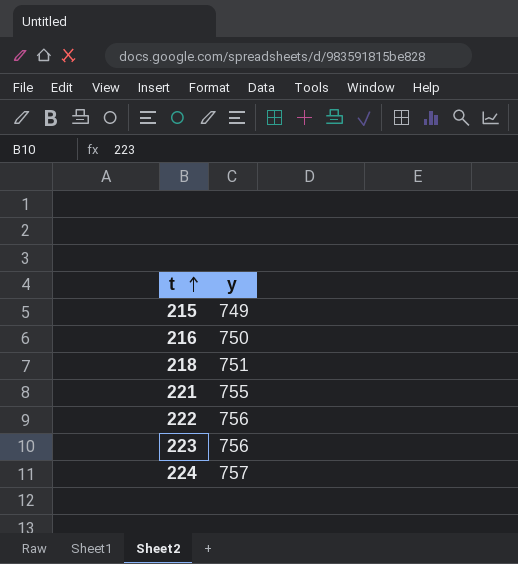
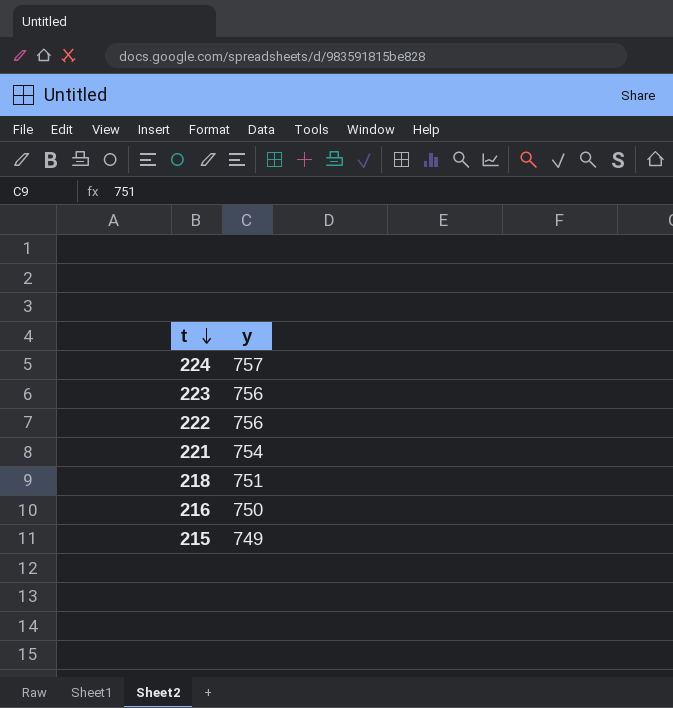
row order: t ascending -> t descending
221 | y: 755 -> 754

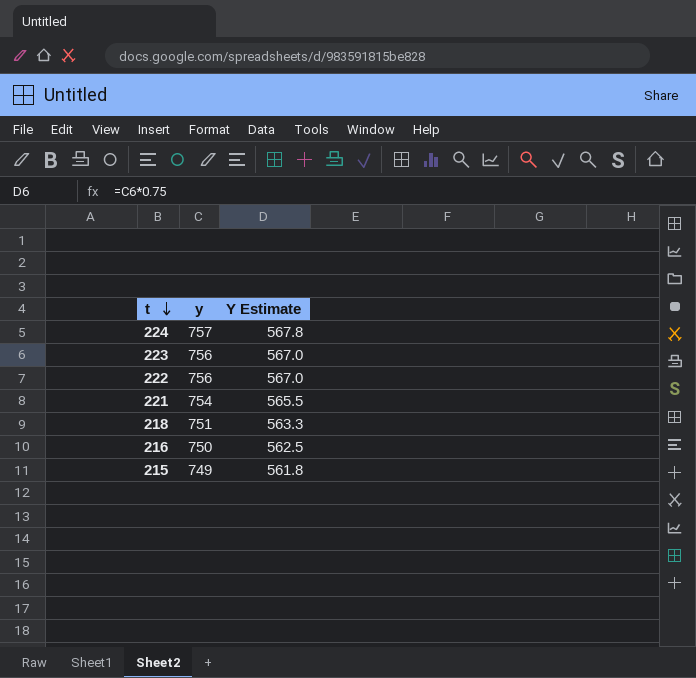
column Y Estimate | formula: none -> [y] * 0.75

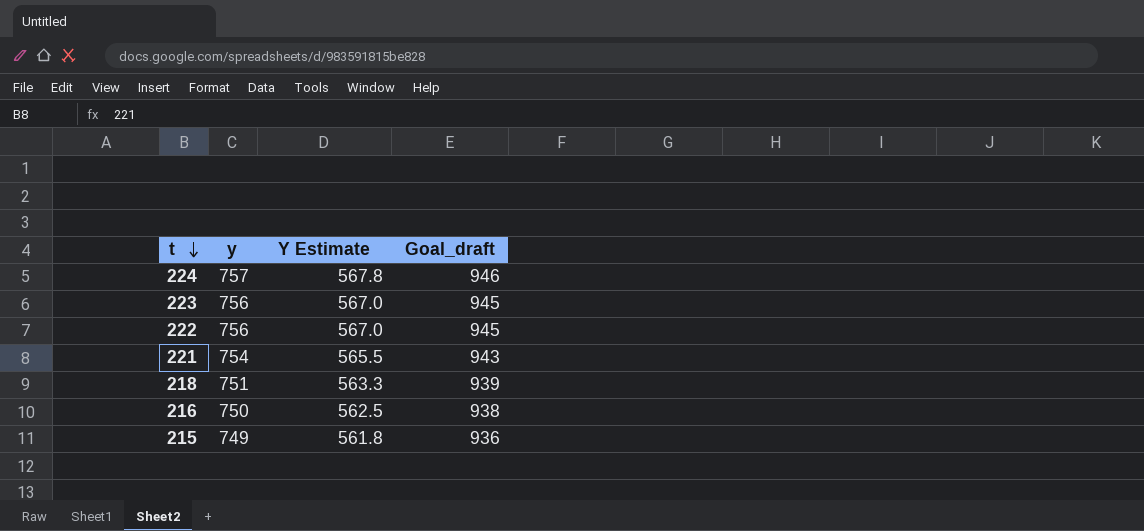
column Goal_draft | formula: none -> [y] * 1.25

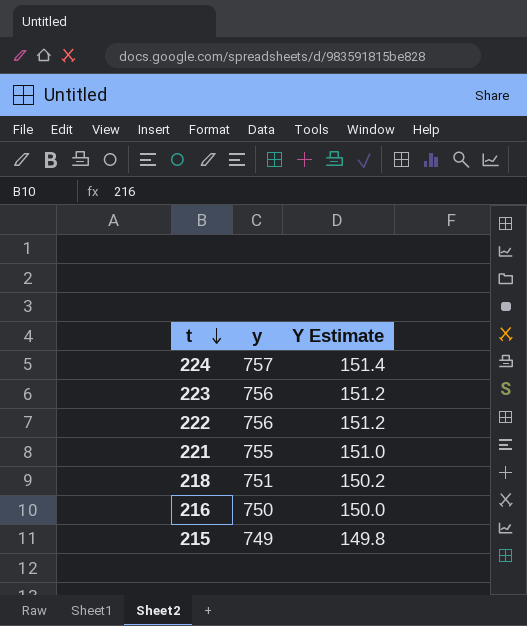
column Goal_draft | formula: [y] * 1.25 -> none
column Y Estimate | formula: [y] * 0.75 -> [y] * 0.2
221 | y: 754 -> 755

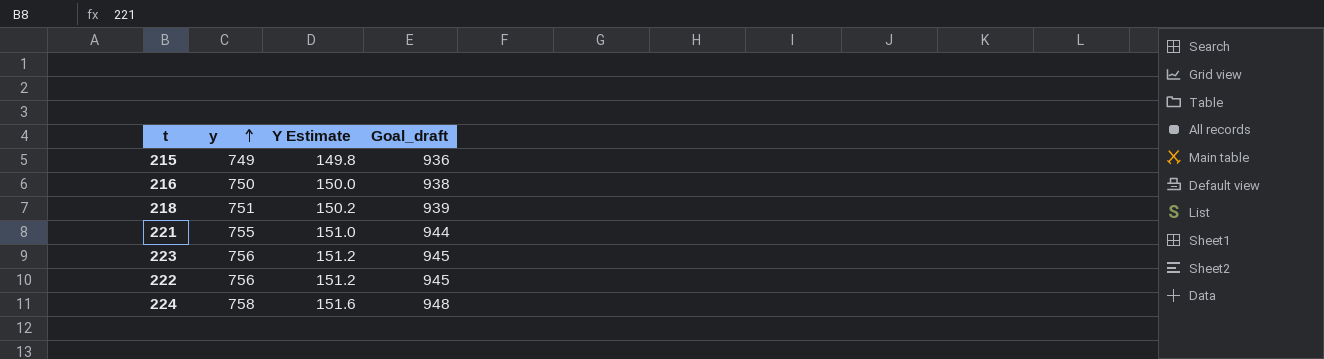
row order: t descending -> y ascending
column Goal_draft | formula: none -> [y] * 1.25
224 | y: 757 -> 758
224 | Y Estimate: 151.4 -> 151.6

